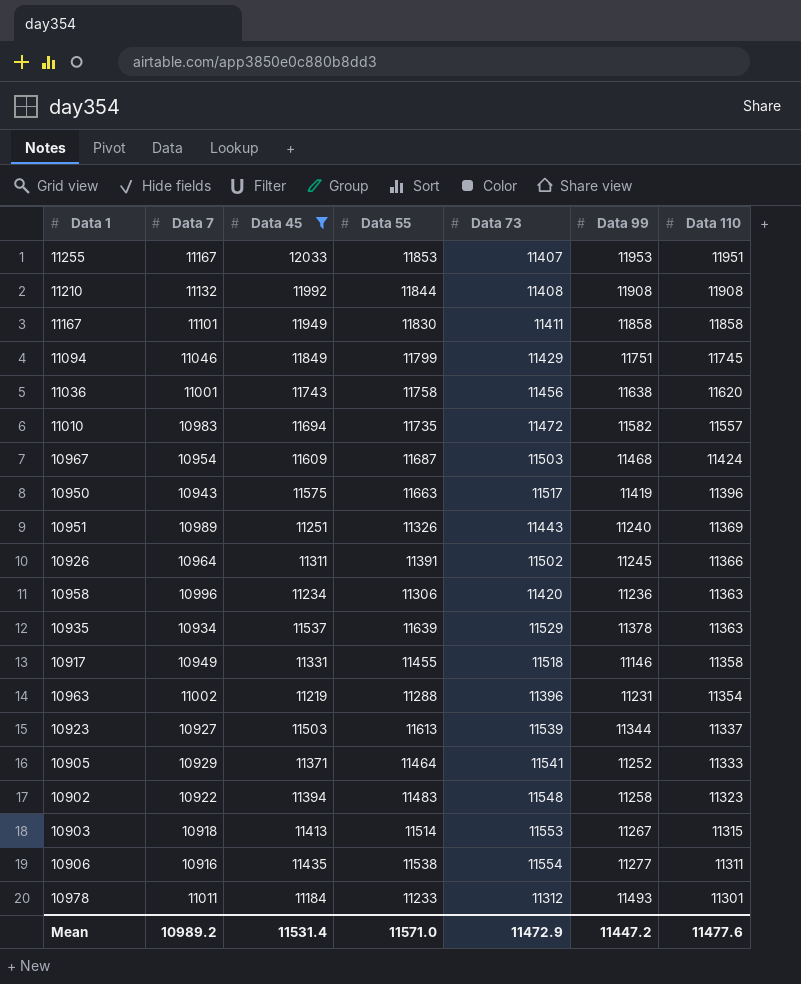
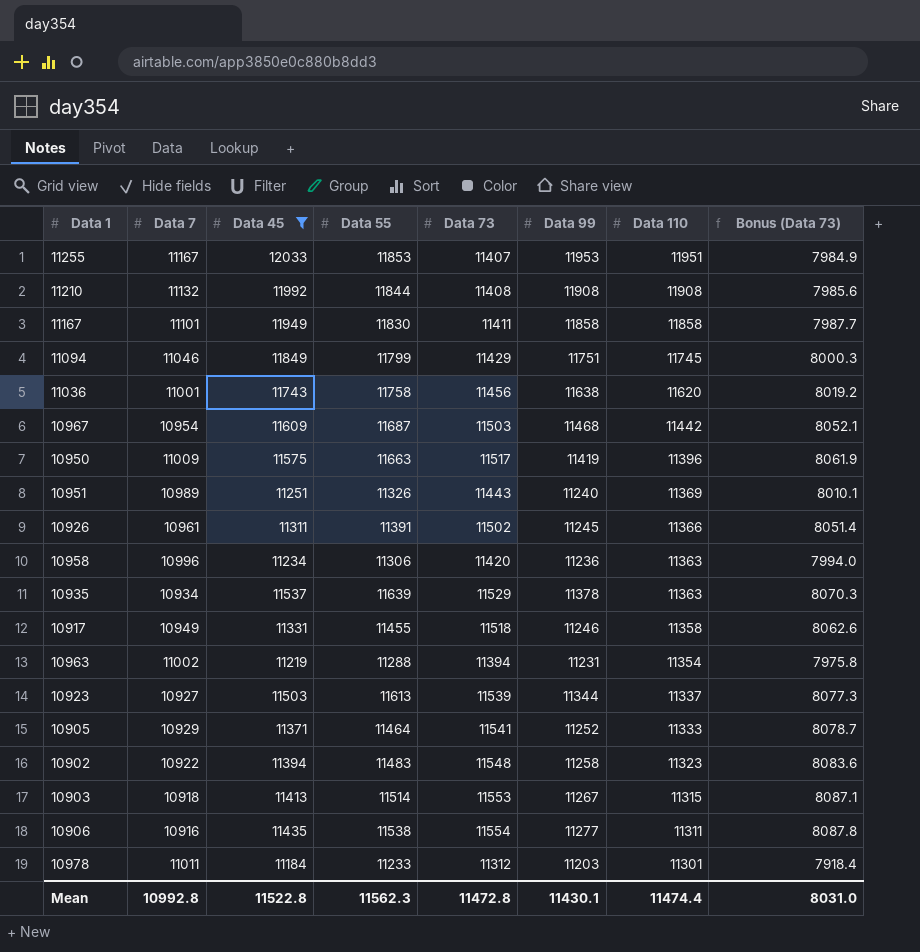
column Bonus (Data 73) | formula: none -> [Data 73] * 0.7
row 11010: 10983 | 11694 | 11735 | 11472 | 11582 | 11557 -> none
10967 | Data 110: 11424 -> 11442
10950 | Data 7: 10943 -> 11009
10926 | Data 7: 10964 -> 10961
10917 | Data 99: 11146 -> 11246
10963 | Data 73: 11396 -> 11394
10978 | Data 99: 11493 -> 11203
Mean | Data 7: 10989.2 -> 10992.8
Mean | Data 45: 11531.4 -> 11522.8
Mean | Data 55: 11571.0 -> 11562.3
Mean | Data 73: 11472.9 -> 11472.8
Mean | Data 99: 11447.2 -> 11430.1
Mean | Data 110: 11477.6 -> 11474.4

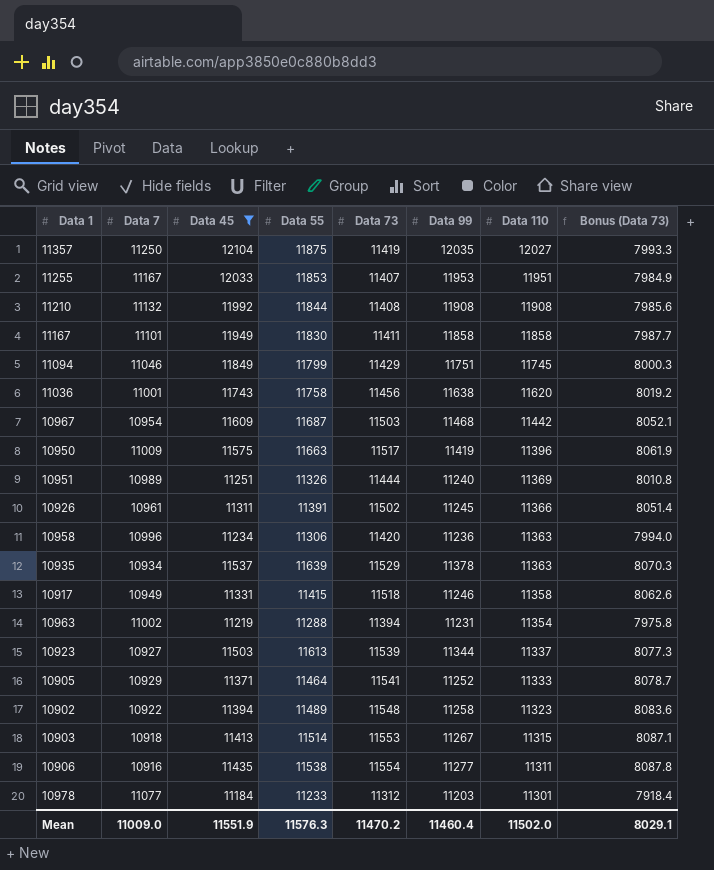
row 11357: none -> 11250 | 12104 | 11875 | 11419 | 12035 | 12027 | 7993.3
10951 | Data 73: 11443 -> 11444
10951 | Bonus (Data 73): 8010.1 -> 8010.8
10917 | Data 55: 11455 -> 11415
10902 | Data 55: 11483 -> 11489
10978 | Data 7: 11011 -> 11077
Mean | Data 7: 10992.8 -> 11009.0
Mean | Data 45: 11522.8 -> 11551.9
Mean | Data 55: 11562.3 -> 11576.3
Mean | Data 73: 11472.8 -> 11470.2
Mean | Data 99: 11430.1 -> 11460.4
Mean | Data 110: 11474.4 -> 11502.0
Mean | Bonus (Data 73): 8031.0 -> 8029.1

